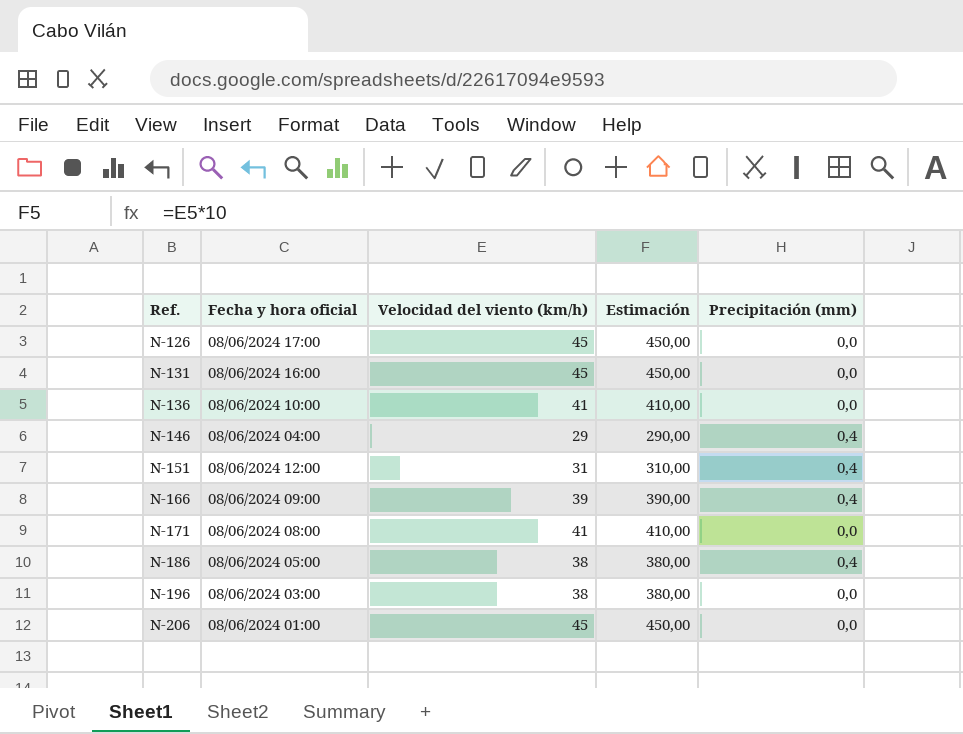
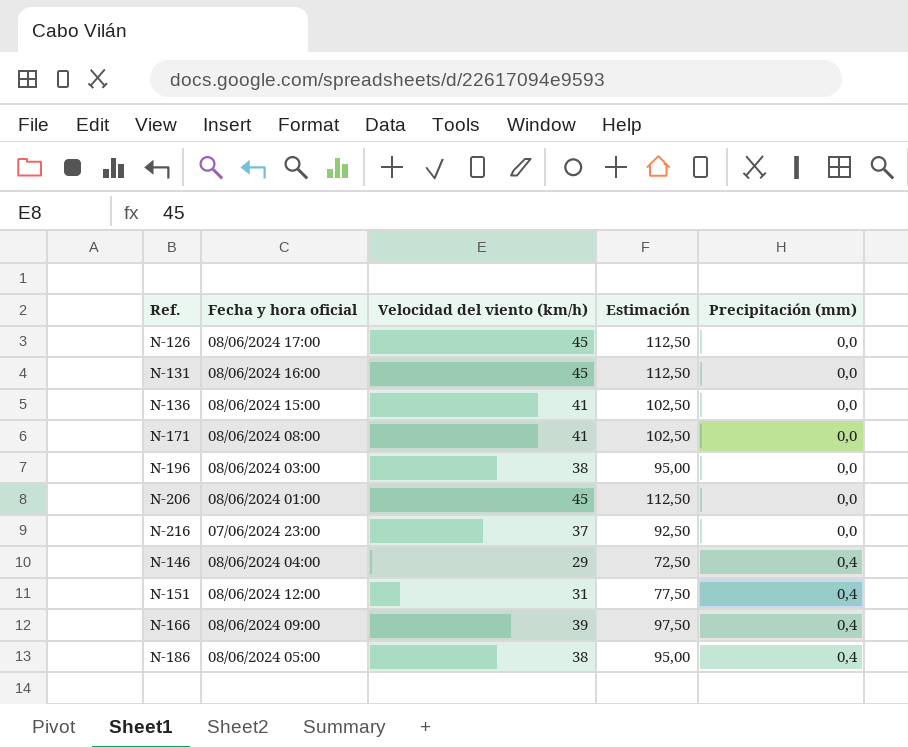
row order: Ref. ascending -> Precipitación (mm) ascending
column Estimación | formula: [Velocidad del viento (km/h)] * 10 -> [Velocidad del viento (km/h)] * 2,5
N-136 | Fecha y hora oficial: 08/06/2024 10:00 -> 08/06/2024 15:00
row N-216: none -> 07/06/2024 23:00 | 37 | 92,50 | 0,0

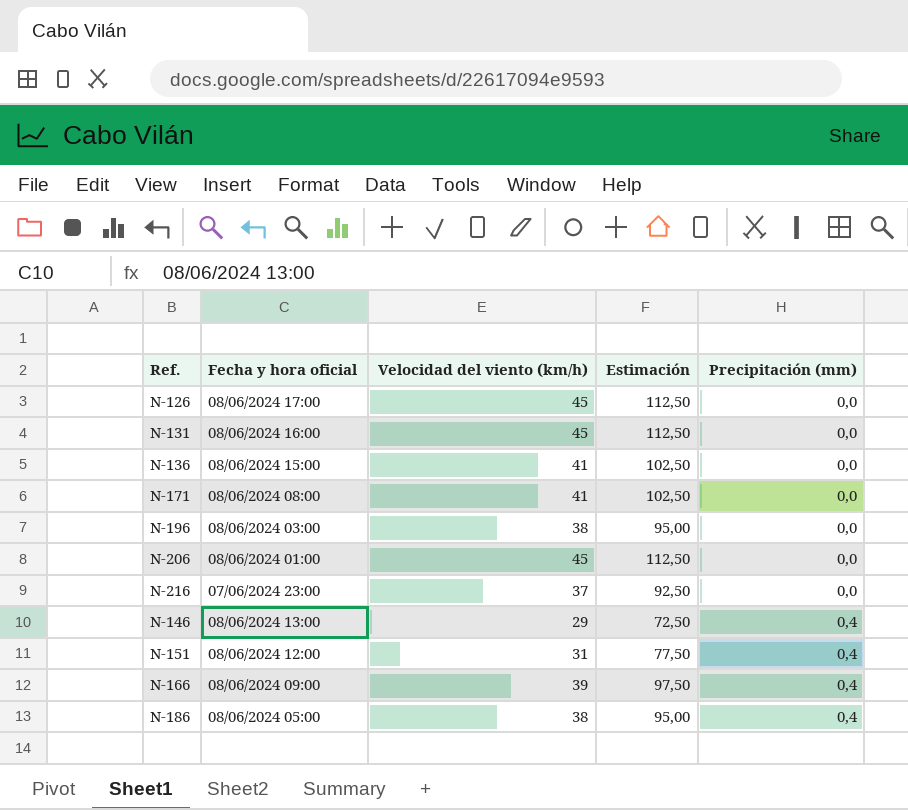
N-146 | Fecha y hora oficial: 08/06/2024 04:00 -> 08/06/2024 13:00

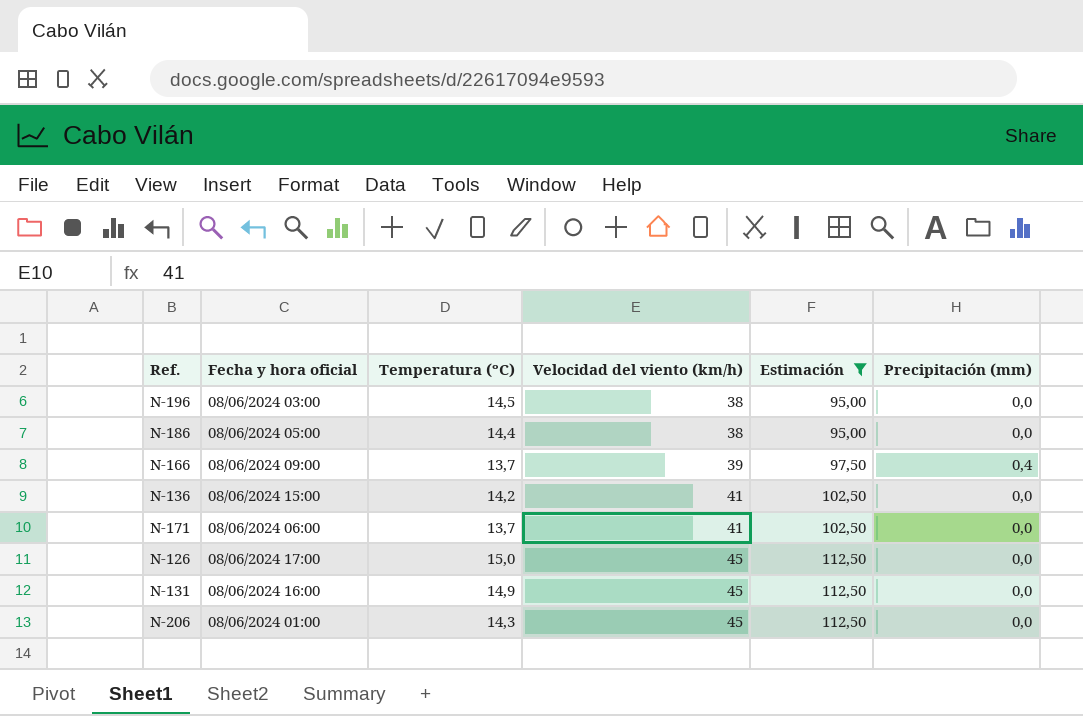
filter: none -> Estimación >= 95,00
row order: Precipitación (mm) ascending -> Velocidad del viento (km/h) ascending
column Temperatura (ºC) | position: none -> 3
N-186 | Precipitación (mm): 0,4 -> 0,0
N-171 | Fecha y hora oficial: 08/06/2024 08:00 -> 08/06/2024 06:00

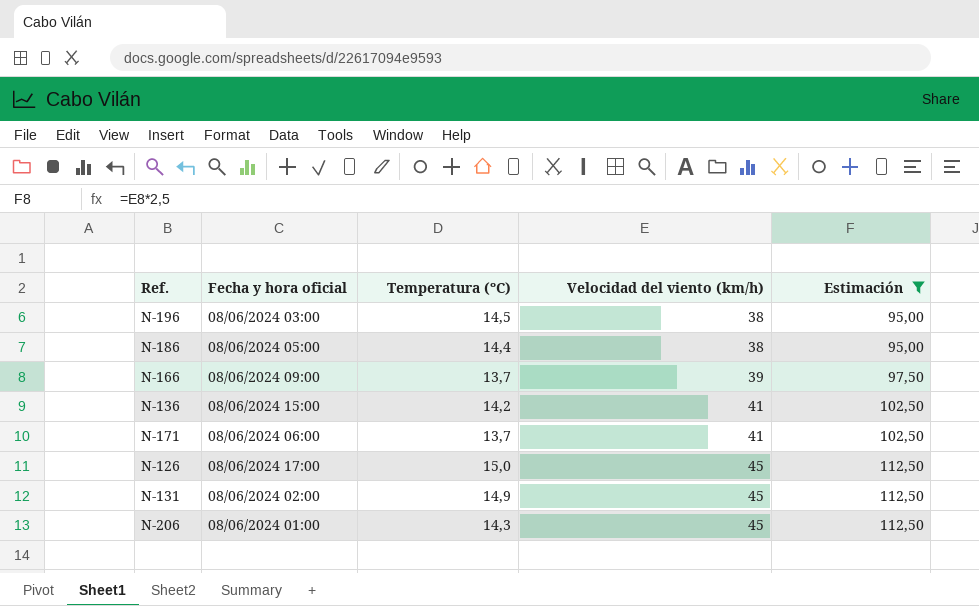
column Precipitación (mm) | position: 6 -> none
N-131 | Fecha y hora oficial: 08/06/2024 16:00 -> 08/06/2024 02:00

